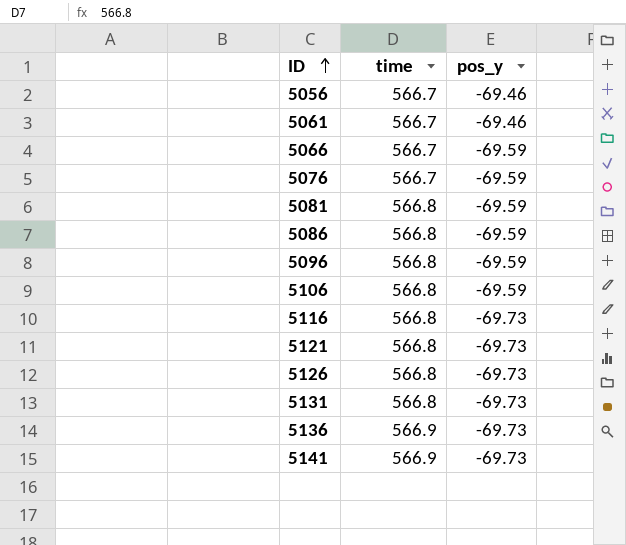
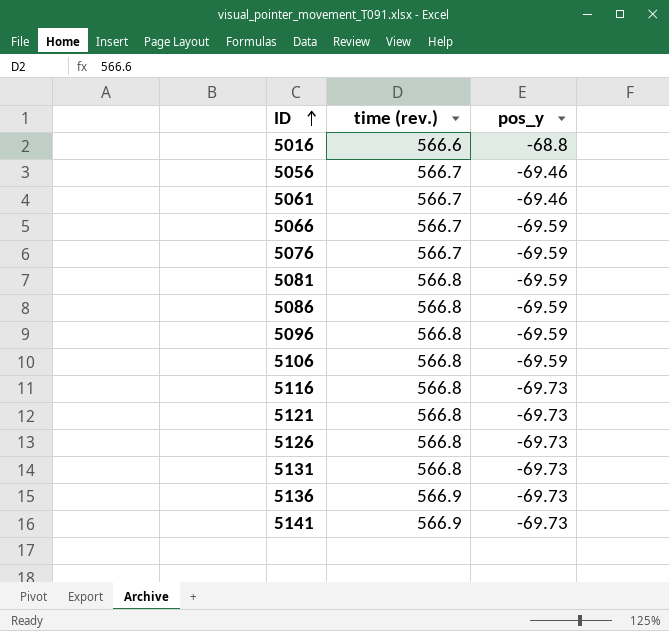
column name: time -> time (rev.)
row 5016: none -> 566.6 | -68.8

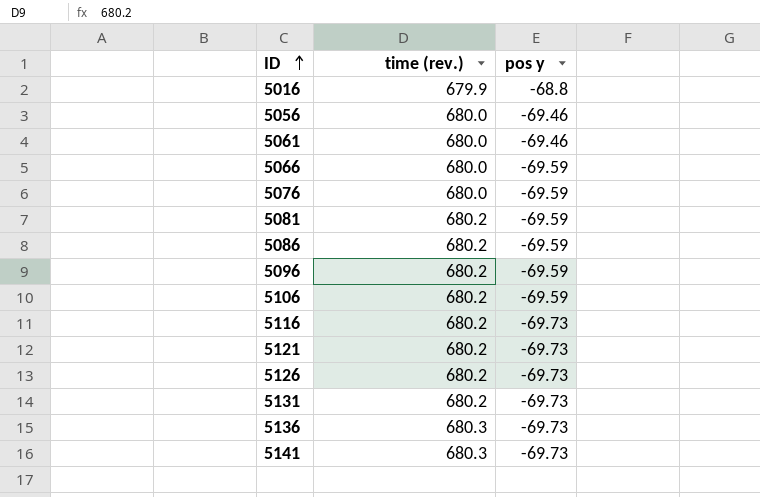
column name: pos_y -> pos y
5016 | time (rev.): 566.6 -> 679.9
5056 | time (rev.): 566.7 -> 680.0
5061 | time (rev.): 566.7 -> 680.0
5066 | time (rev.): 566.7 -> 680.0
5076 | time (rev.): 566.7 -> 680.0
5081 | time (rev.): 566.8 -> 680.2
5086 | time (rev.): 566.8 -> 680.2
5096 | time (rev.): 566.8 -> 680.2
5106 | time (rev.): 566.8 -> 680.2
5116 | time (rev.): 566.8 -> 680.2
5121 | time (rev.): 566.8 -> 680.2
5126 | time (rev.): 566.8 -> 680.2
5131 | time (rev.): 566.8 -> 680.2
5136 | time (rev.): 566.9 -> 680.3
5141 | time (rev.): 566.9 -> 680.3

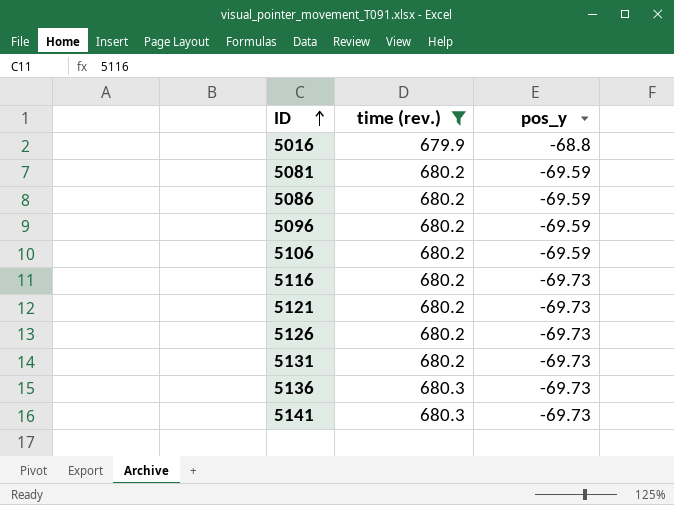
filter: none -> time (rev.) != 680.0
column name: pos y -> pos_y

